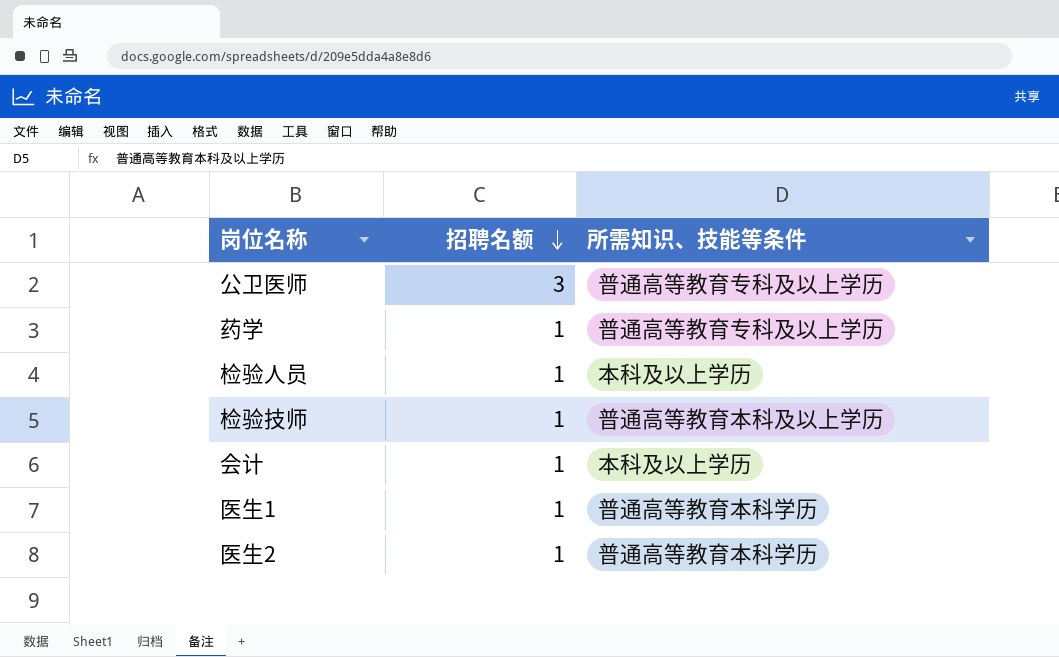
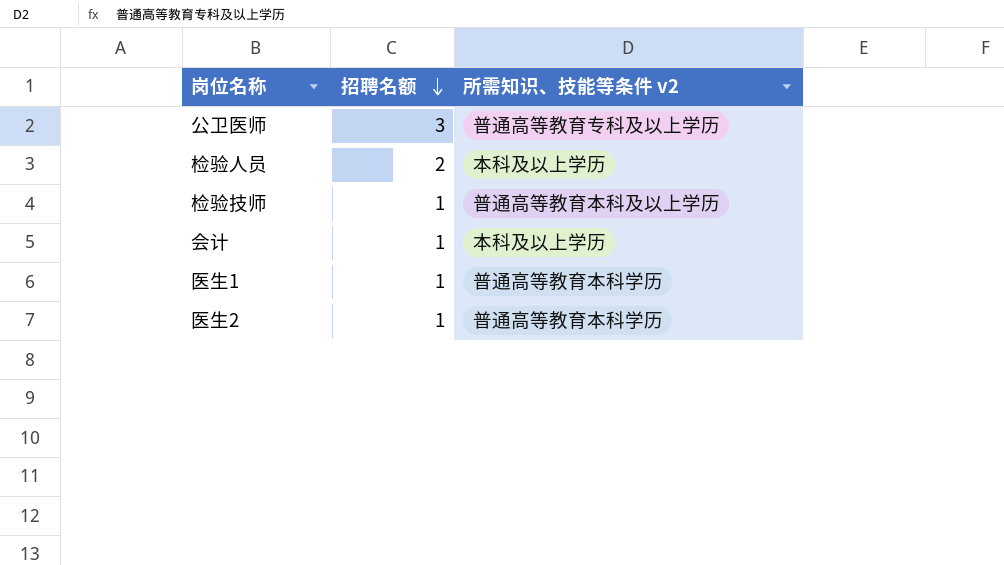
column name: 所需知识、技能等条件 -> 所需知识、技能等条件 v2
row 药学: 1 | 普通高等教育专科及以上学历 -> none
检验人员 | 招聘名额: 1 -> 2

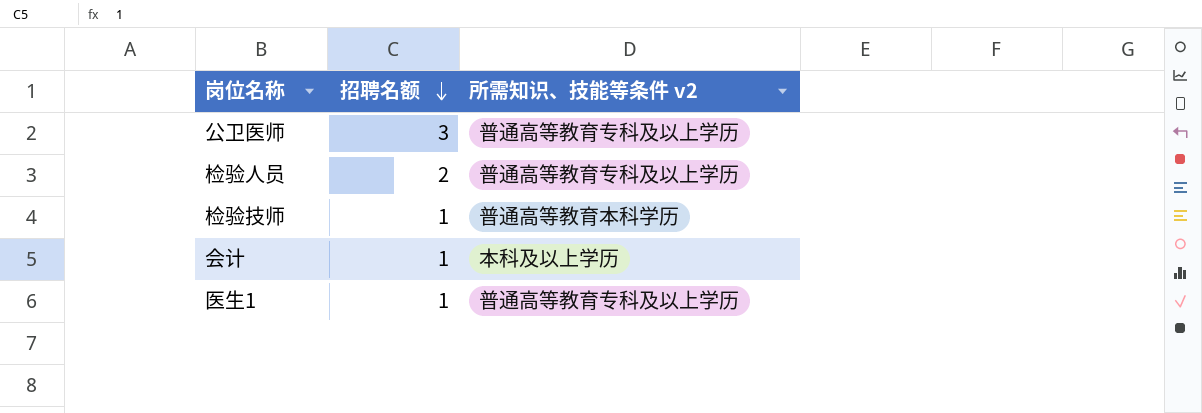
row 医生2: 1 | 普通高等教育本科学历 -> none
检验人员 | 所需知识、技能等条件 v2: 本科及以上学历 -> 普通高等教育专科及以上学历
检验技师 | 所需知识、技能等条件 v2: 普通高等教育本科及以上学历 -> 普通高等教育本科学历
医生1 | 所需知识、技能等条件 v2: 普通高等教育本科学历 -> 普通高等教育专科及以上学历

